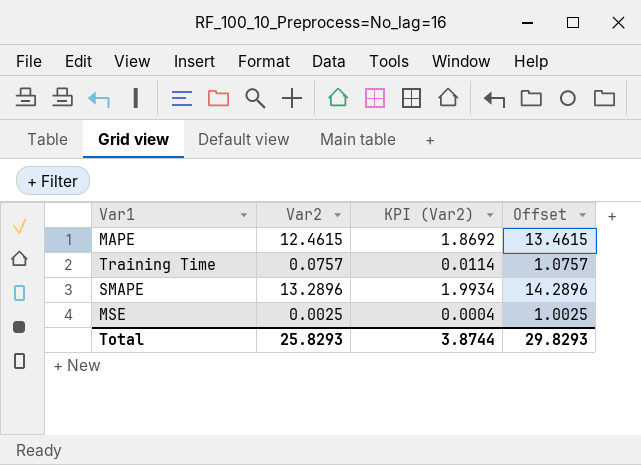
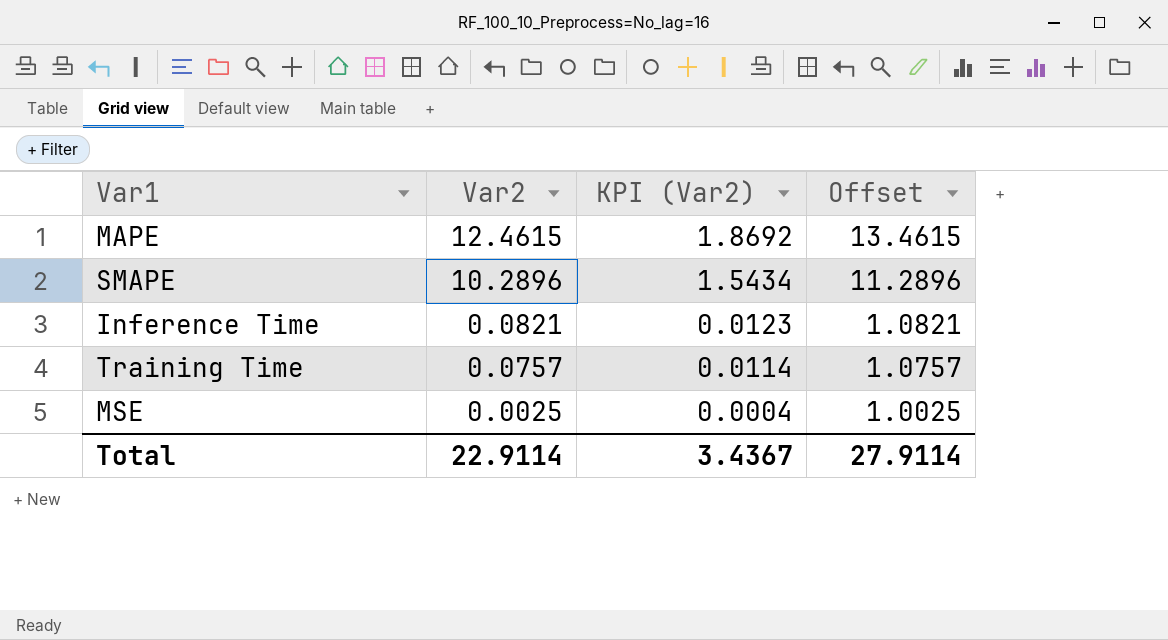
row order: none -> Var2 descending
SMAPE | Var2: 13.2896 -> 10.2896
SMAPE | KPI (Var2): 1.9934 -> 1.5434
SMAPE | Offset: 14.2896 -> 11.2896
row Inference Time: none -> 0.0821 | 0.0123 | 1.0821
Total | Var2: 25.8293 -> 22.9114
Total | KPI (Var2): 3.8744 -> 3.4367
Total | Offset: 29.8293 -> 27.9114

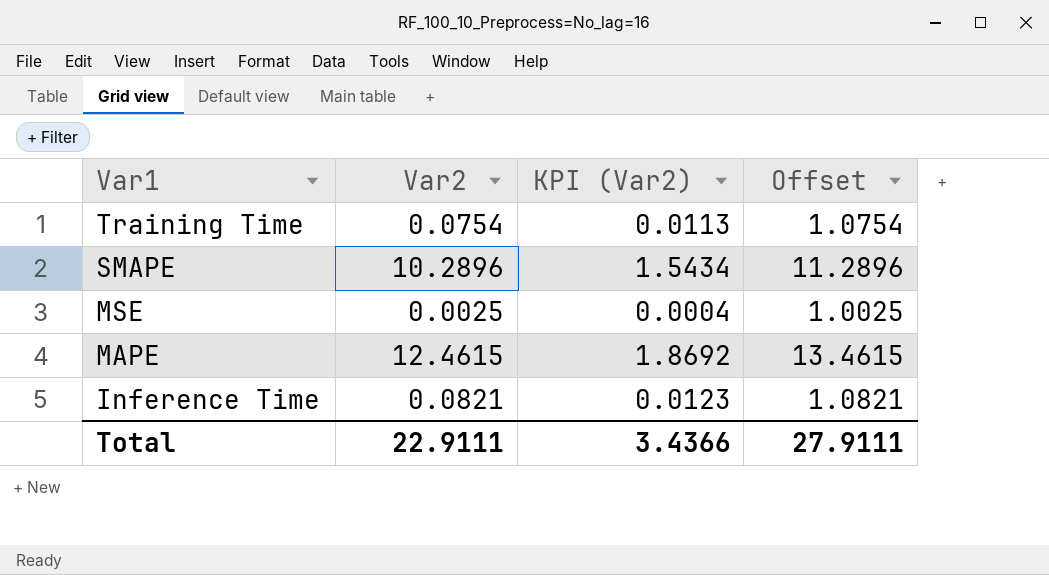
row order: Var2 descending -> Var1 descending
Training Time | Var2: 0.0757 -> 0.0754
Training Time | KPI (Var2): 0.0114 -> 0.0113
Training Time | Offset: 1.0757 -> 1.0754
Total | Var2: 22.9114 -> 22.9111
Total | KPI (Var2): 3.4367 -> 3.4366
Total | Offset: 27.9114 -> 27.9111

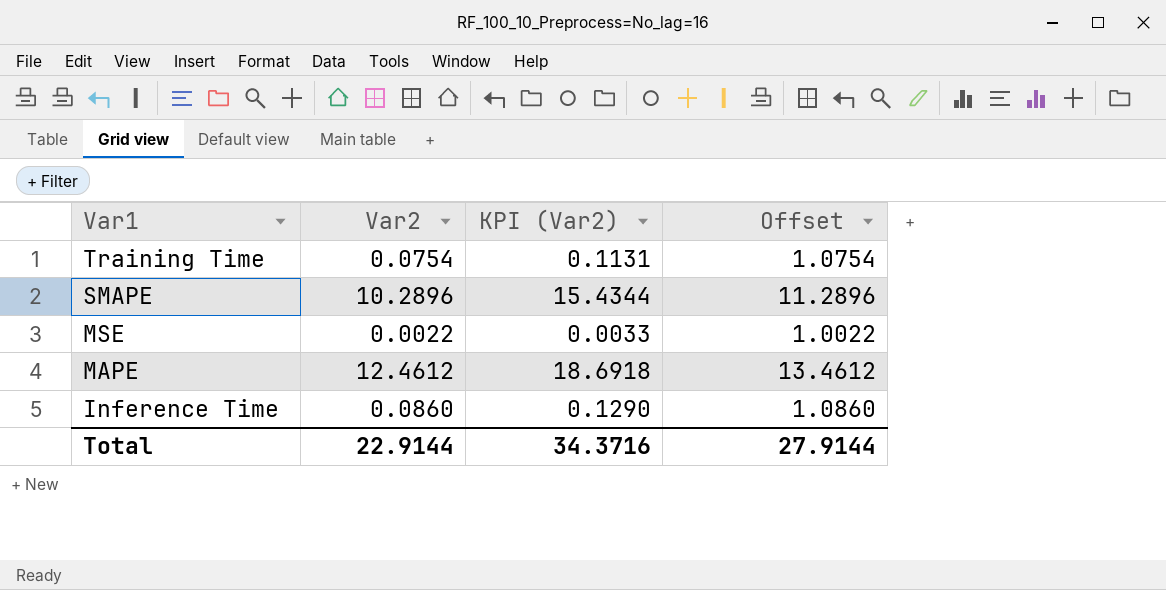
column KPI (Var2) | formula: [Var2] * 0.15 -> [Var2] * 1.5
MSE | Var2: 0.0025 -> 0.0022
MSE | Offset: 1.0025 -> 1.0022
MAPE | Var2: 12.4615 -> 12.4612
MAPE | Offset: 13.4615 -> 13.4612
Inference Time | Var2: 0.0821 -> 0.0860
Inference Time | Offset: 1.0821 -> 1.0860
Total | Var2: 22.9111 -> 22.9144
Total | KPI (Var2): 3.4366 -> 34.3716
Total | Offset: 27.9111 -> 27.9144

